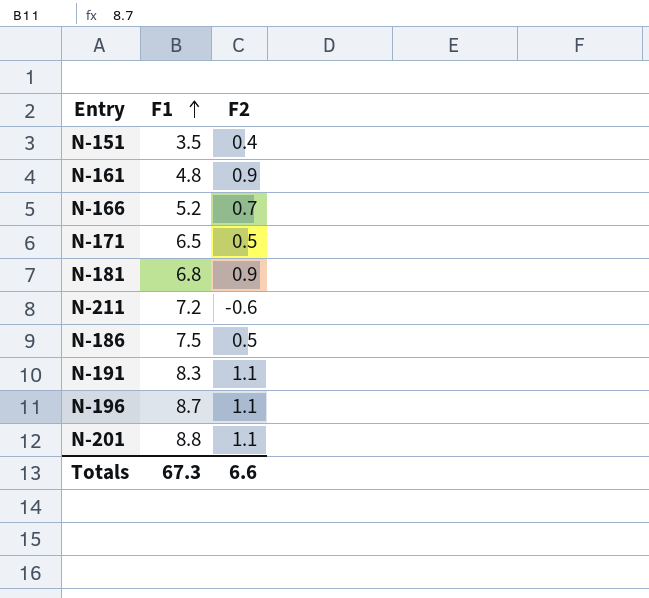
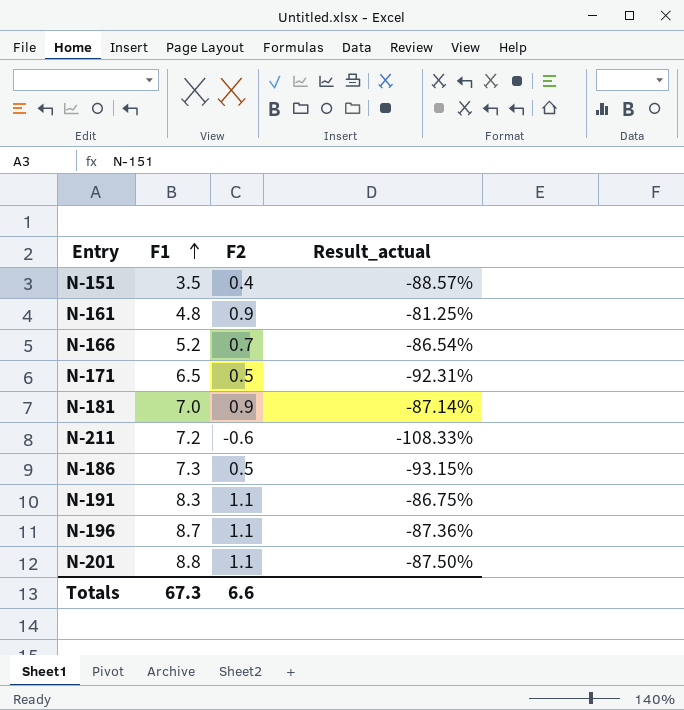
column Result_actual | formula: none -> ([F2] - [F1]) / [F1]
N-181 | F1: 6.8 -> 7.0
N-186 | F1: 7.5 -> 7.3

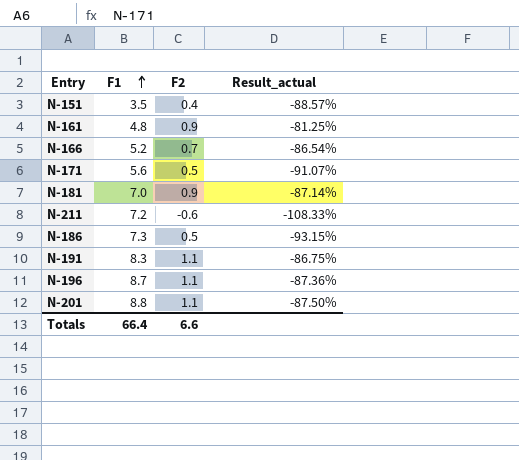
N-171 | F1: 6.5 -> 5.6
N-171 | Result_actual: -92.31% -> -91.07%
Totals | F1: 67.3 -> 66.4

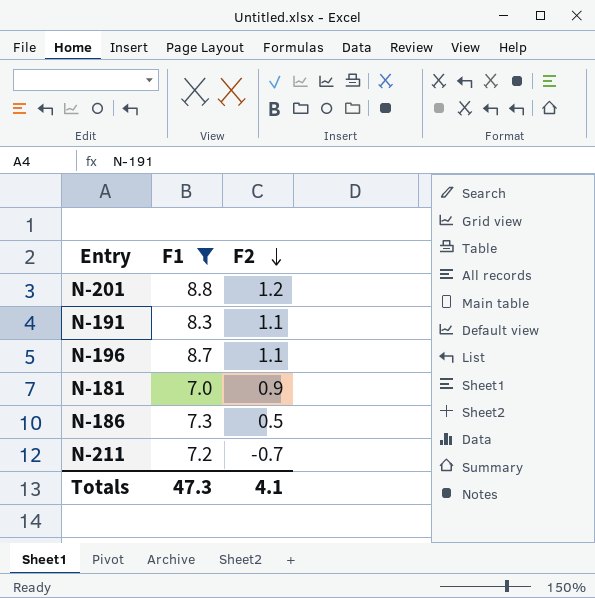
filter: none -> F1 >= 7.0
row order: F1 ascending -> F2 descending
column Result_actual | formula: ([F2] - [F1]) / [F1] -> none
N-201 | F2: 1.1 -> 1.2
N-211 | F2: -0.6 -> -0.7
Totals | F1: 66.4 -> 47.3
Totals | F2: 6.6 -> 4.1

